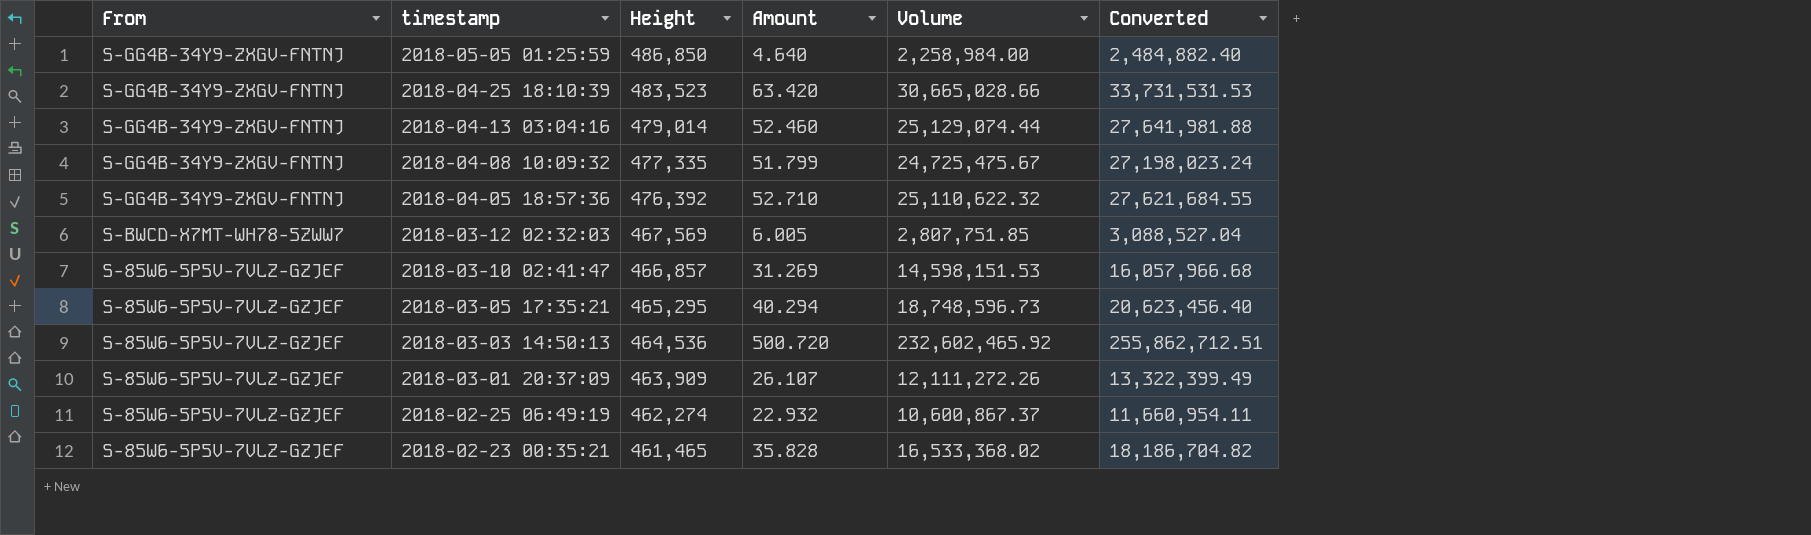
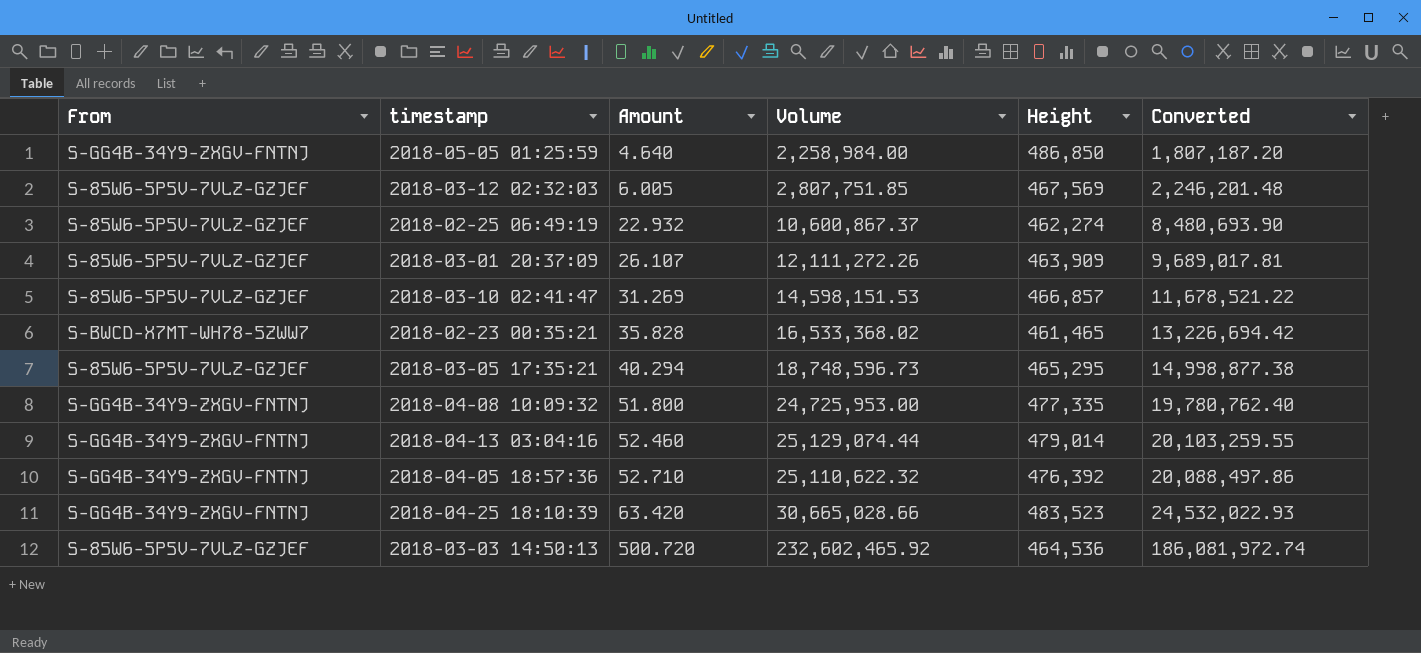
row order: From descending -> Amount ascending
column Height | position: 3 -> 5
column Converted | formula: [Volume] * 1.1 -> [Volume] * 0.8
2018-03-12 02:32:03 | From: S-BWCD-X7MT-WH78-5ZWW7 -> S-85W6-5P5V-7VLZ-GZJEF
2018-02-23 00:35:21 | From: S-85W6-5P5V-7VLZ-GZJEF -> S-BWCD-X7MT-WH78-5ZWW7
2018-04-08 10:09:32 | Amount: 51.799 -> 51.800
2018-04-08 10:09:32 | Volume: 24,725,475.67 -> 24,725,953.00

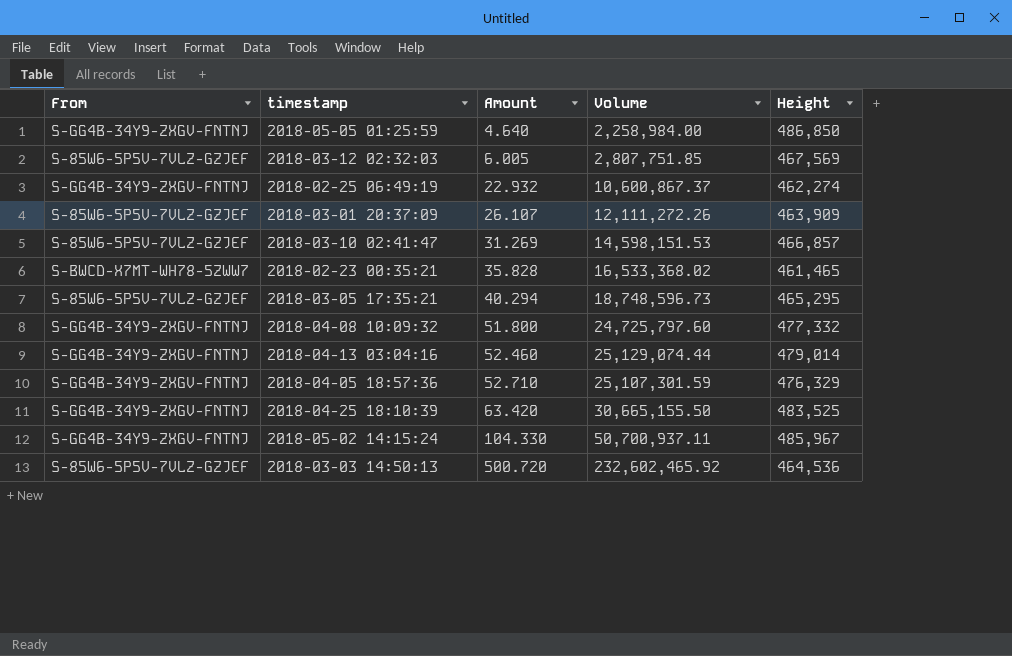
column Converted | formula: [Volume] * 0.8 -> none
2018-02-25 06:49:19 | From: S-85W6-5P5V-7VLZ-GZJEF -> S-GG4B-34Y9-ZXGV-FNTNJ
2018-04-08 10:09:32 | Volume: 24,725,953.00 -> 24,725,797.60
2018-04-08 10:09:32 | Height: 477,335 -> 477,332
2018-04-05 18:57:36 | Volume: 25,110,622.32 -> 25,107,301.59
2018-04-05 18:57:36 | Height: 476,392 -> 476,329
2018-04-25 18:10:39 | Volume: 30,665,028.66 -> 30,665,155.50
2018-04-25 18:10:39 | Height: 483,523 -> 483,525
row 2018-05-02 14:15:24: none -> S-GG4B-34Y9-ZXGV-FNTNJ | 104.330 | 50,700,937.11 | 485,967

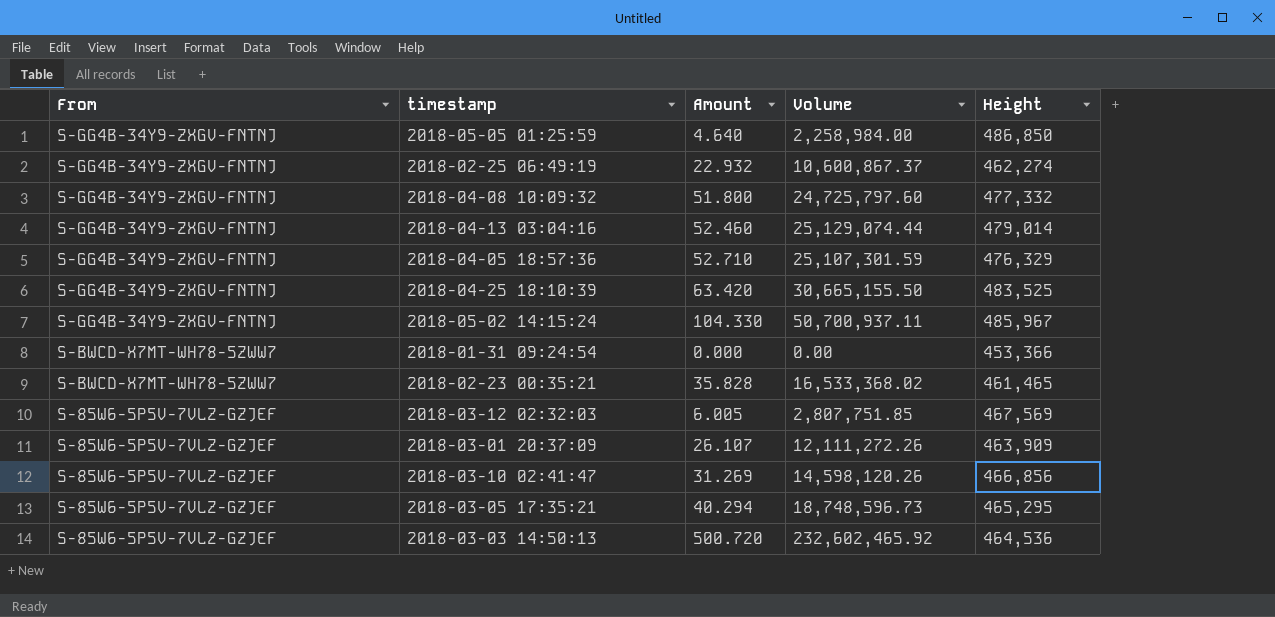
row order: Amount ascending -> From descending
row 2018-01-31 09:24:54: none -> S-BWCD-X7MT-WH78-5ZWW7 | 0.000 | 0.00 | 453,366
2018-03-10 02:41:47 | Volume: 14,598,151.53 -> 14,598,120.26
2018-03-10 02:41:47 | Height: 466,857 -> 466,856

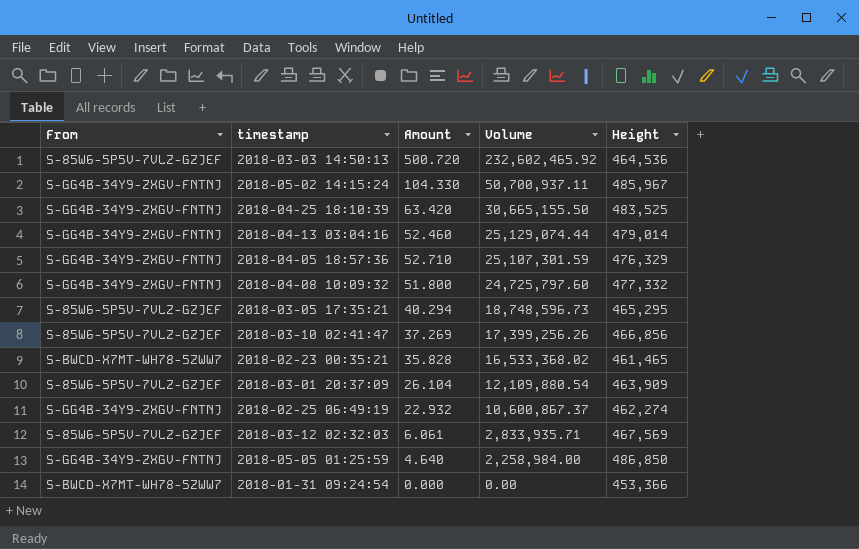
row order: From descending -> Volume descending
2018-03-10 02:41:47 | Amount: 31.269 -> 37.269
2018-03-10 02:41:47 | Volume: 14,598,120.26 -> 17,399,256.26
2018-03-01 20:37:09 | Amount: 26.107 -> 26.104
2018-03-01 20:37:09 | Volume: 12,111,272.26 -> 12,109,880.54
2018-03-12 02:32:03 | Amount: 6.005 -> 6.061
2018-03-12 02:32:03 | Volume: 2,807,751.85 -> 2,833,935.71

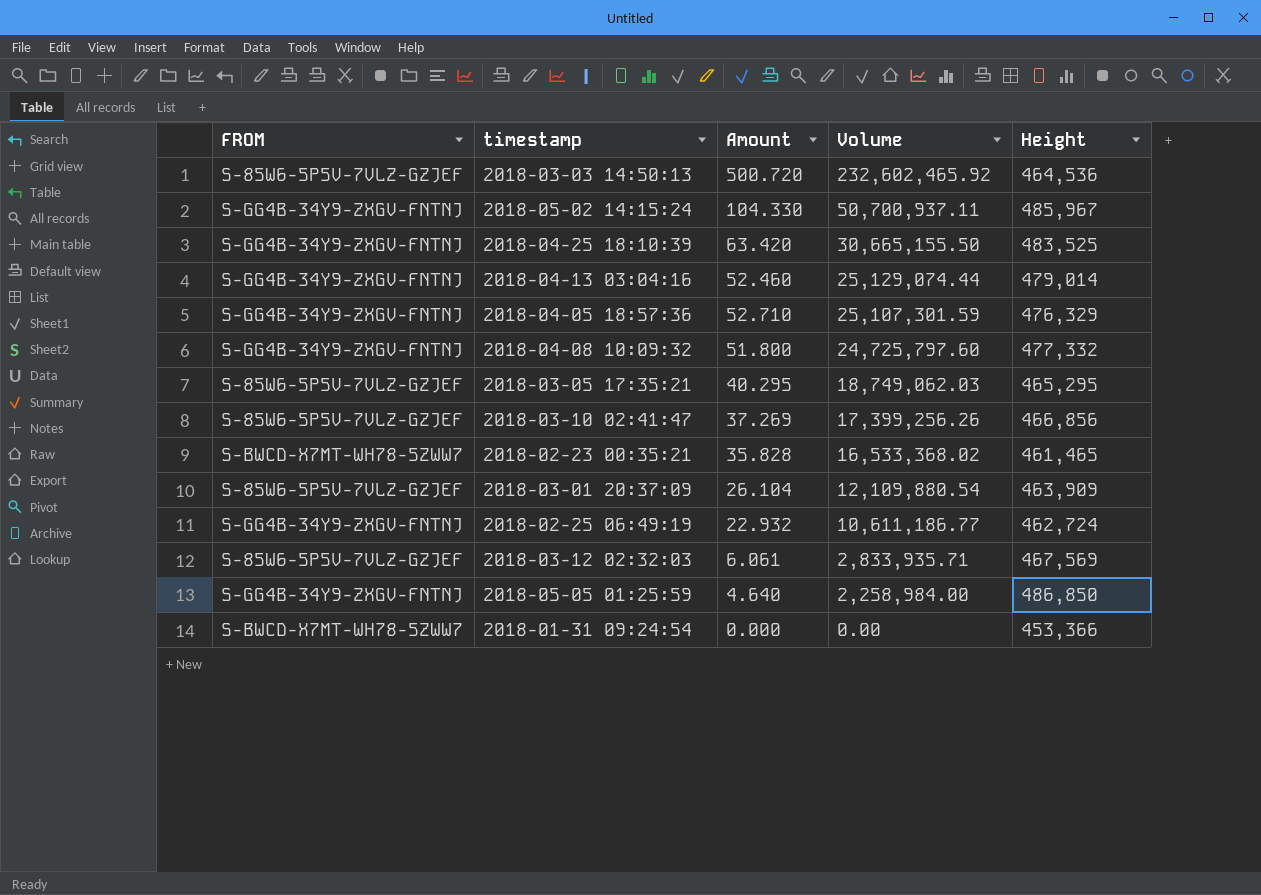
column name: From -> FROM
2018-03-05 17:35:21 | Amount: 40.294 -> 40.295
2018-03-05 17:35:21 | Volume: 18,748,596.73 -> 18,749,062.03
2018-02-25 06:49:19 | Volume: 10,600,867.37 -> 10,611,186.77
2018-02-25 06:49:19 | Height: 462,274 -> 462,724

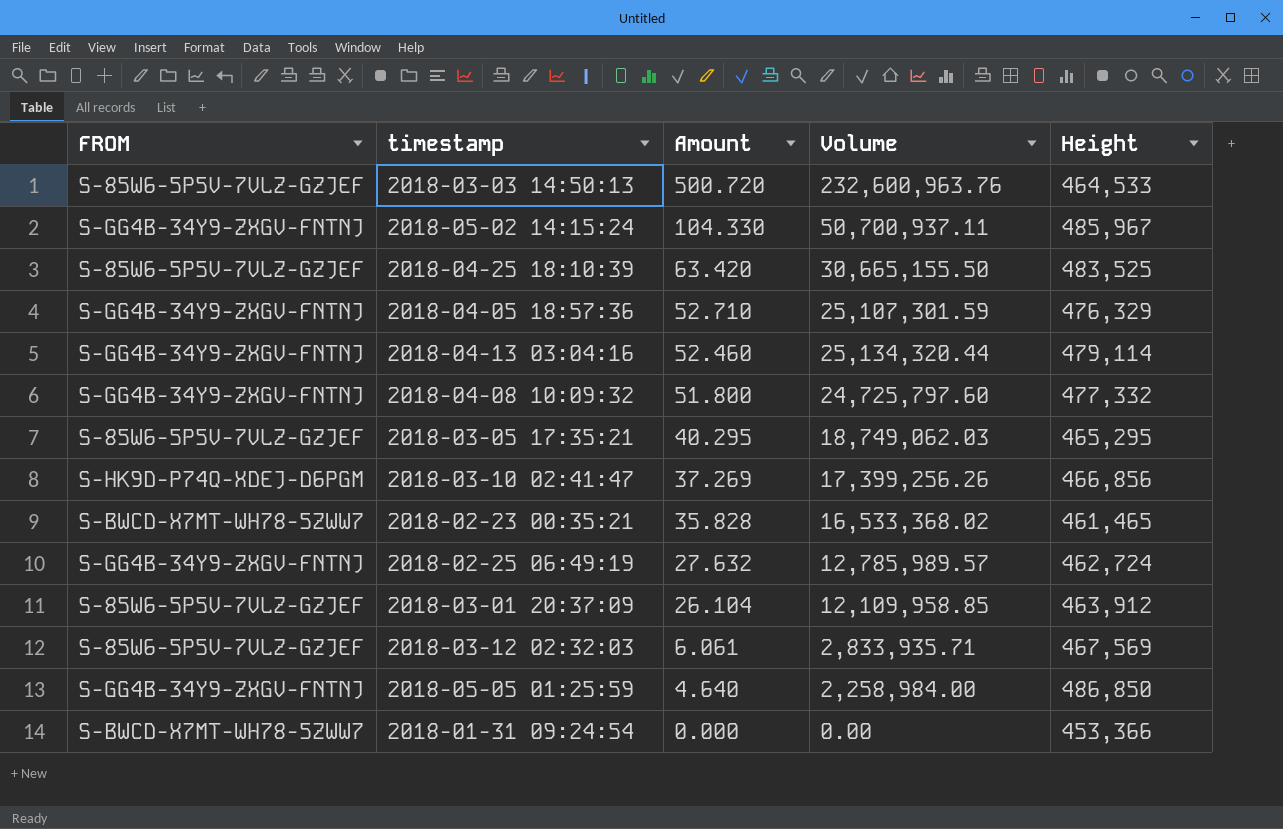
row order: Volume descending -> Amount descending
2018-03-03 14:50:13 | Volume: 232,602,465.92 -> 232,600,963.76
2018-03-03 14:50:13 | Height: 464,536 -> 464,533
2018-04-25 18:10:39 | FROM: S-GG4B-34Y9-ZXGV-FNTNJ -> S-85W6-5P5V-7VLZ-GZJEF
2018-04-13 03:04:16 | Volume: 25,129,074.44 -> 25,134,320.44
2018-04-13 03:04:16 | Height: 479,014 -> 479,114
2018-03-10 02:41:47 | FROM: S-85W6-5P5V-7VLZ-GZJEF -> S-HK9D-P74Q-XDEJ-D6PGM
2018-02-25 06:49:19 | Amount: 22.932 -> 27.632
2018-02-25 06:49:19 | Volume: 10,611,186.77 -> 12,785,989.57
2018-03-01 20:37:09 | Volume: 12,109,880.54 -> 12,109,958.85
2018-03-01 20:37:09 | Height: 463,909 -> 463,912

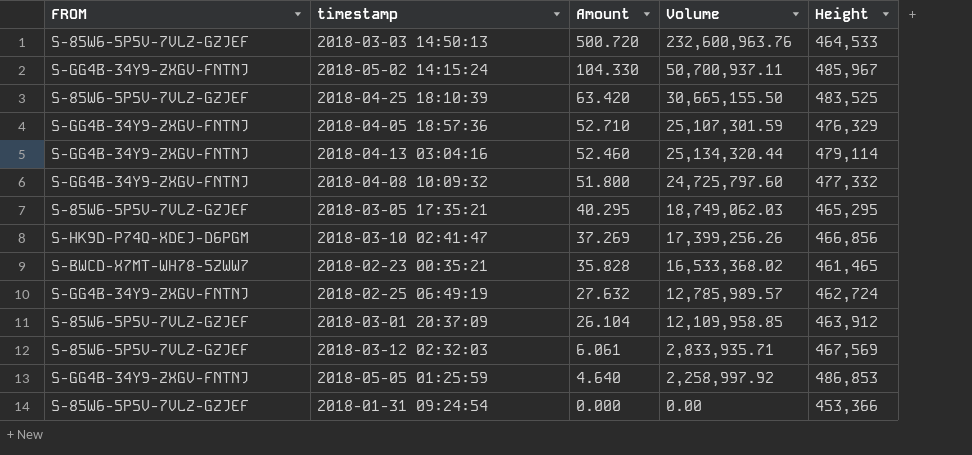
2018-05-05 01:25:59 | Volume: 2,258,984.00 -> 2,258,997.92
2018-05-05 01:25:59 | Height: 486,850 -> 486,853
2018-01-31 09:24:54 | FROM: S-BWCD-X7MT-WH78-5ZWW7 -> S-85W6-5P5V-7VLZ-GZJEF

